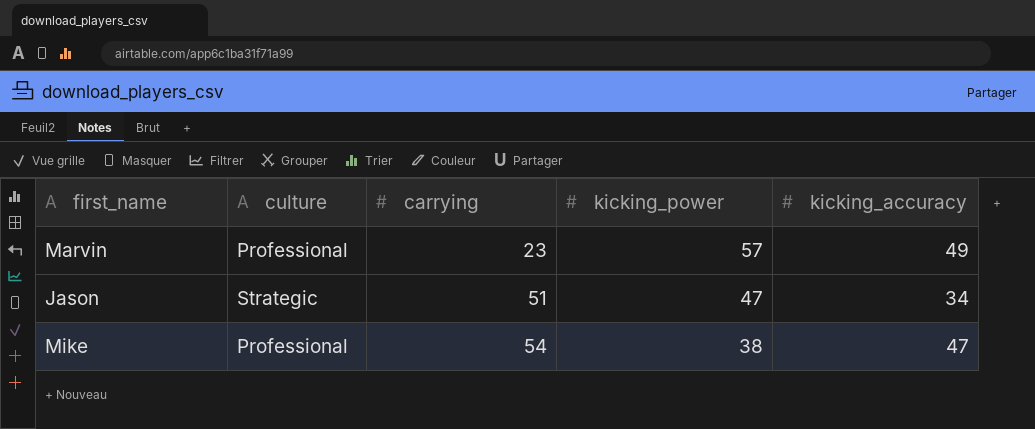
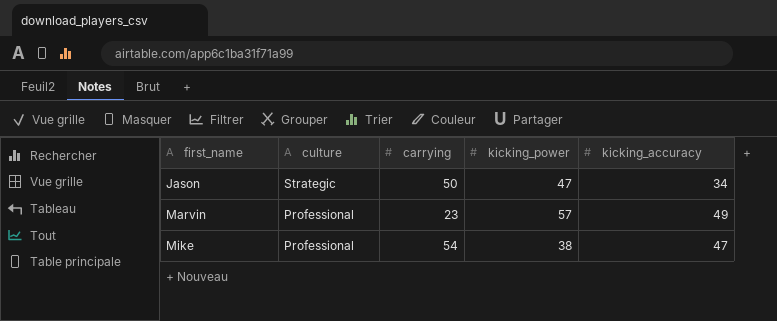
row order: carrying ascending -> first_name ascending
Jason | carrying: 51 -> 50

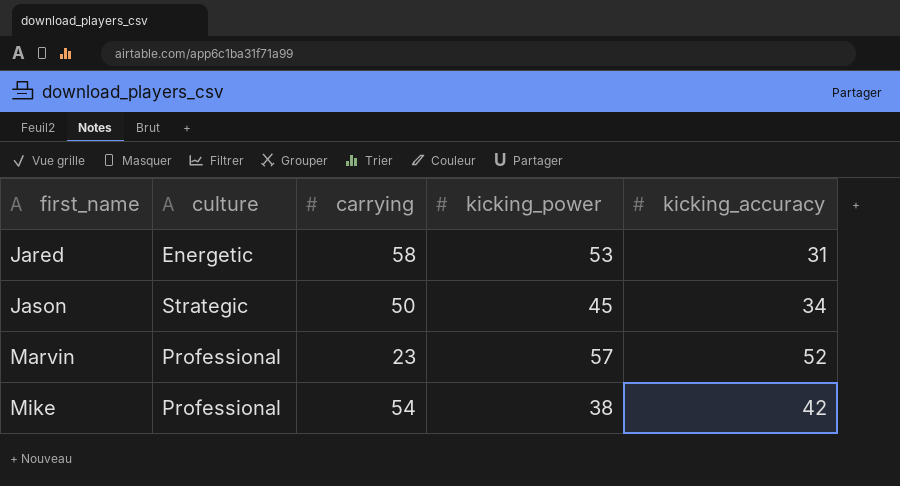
row Jared: none -> Energetic | 58 | 53 | 31
Jason | kicking_power: 47 -> 45
Marvin | kicking_accuracy: 49 -> 52
Mike | kicking_accuracy: 47 -> 42

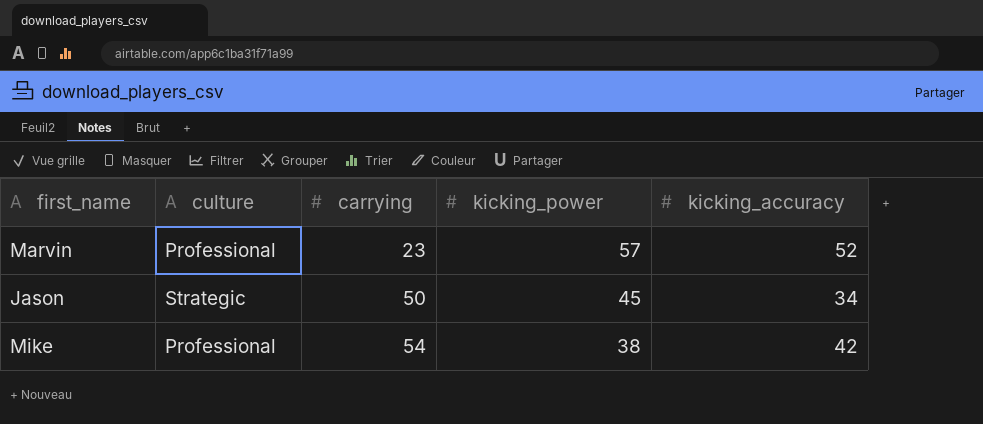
row order: first_name ascending -> carrying ascending
row Jared: Energetic | 58 | 53 | 31 -> none

